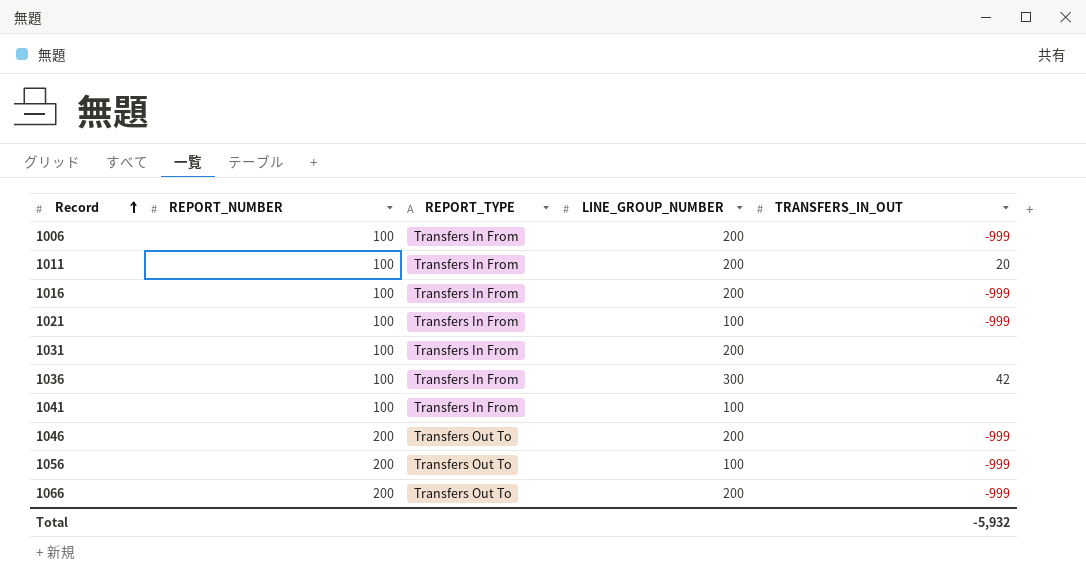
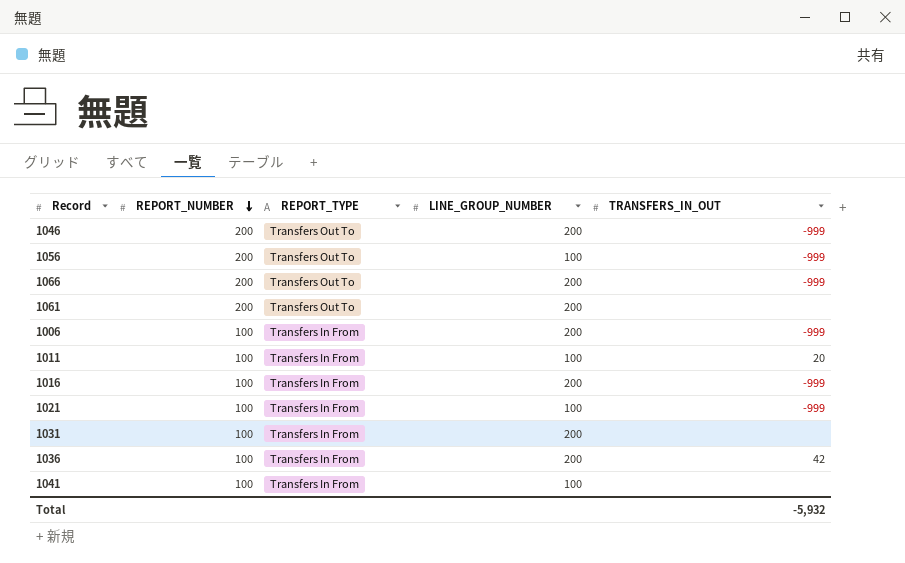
row order: Record ascending -> REPORT_NUMBER descending
row 1061: none -> 200 | Transfers Out To | 200 | none
1011 | LINE_GROUP_NUMBER: 200 -> 100
1036 | LINE_GROUP_NUMBER: 300 -> 200

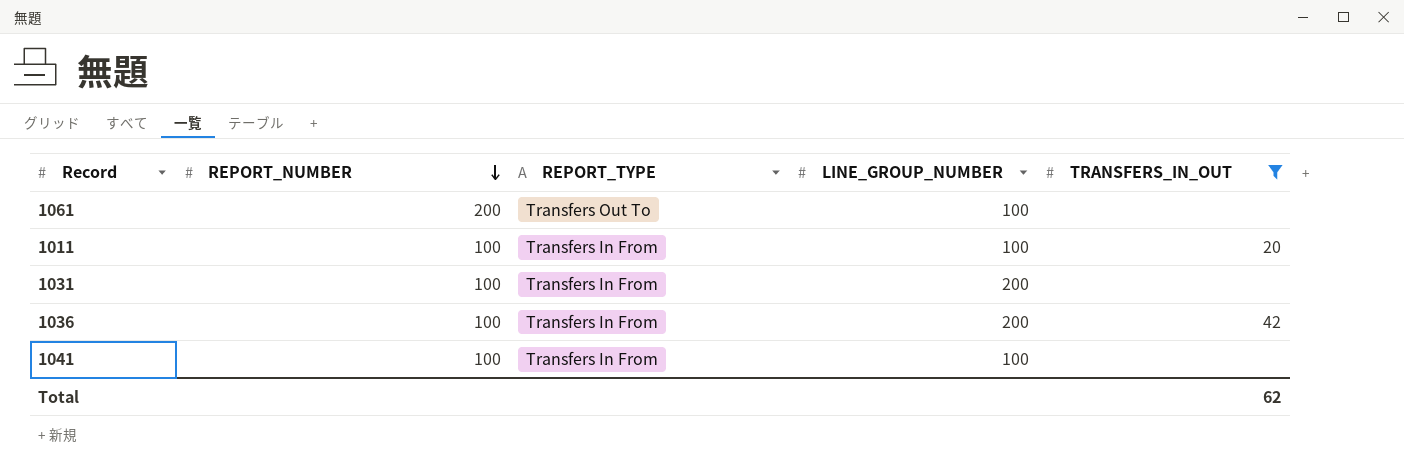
filter: none -> TRANSFERS_IN_OUT != -999
1061 | LINE_GROUP_NUMBER: 200 -> 100
Total | TRANSFERS_IN_OUT: -5,932 -> 62

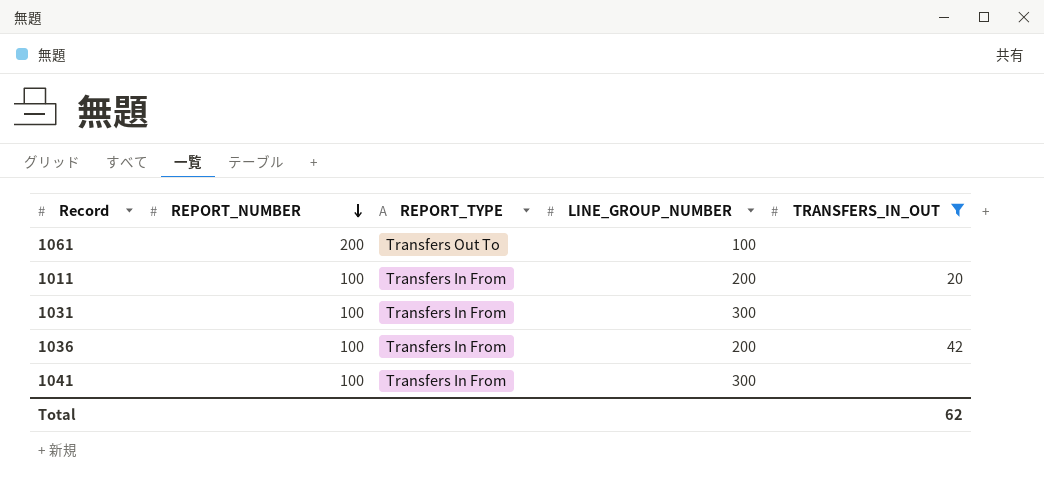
1011 | LINE_GROUP_NUMBER: 100 -> 200
1031 | LINE_GROUP_NUMBER: 200 -> 300
1041 | LINE_GROUP_NUMBER: 100 -> 300

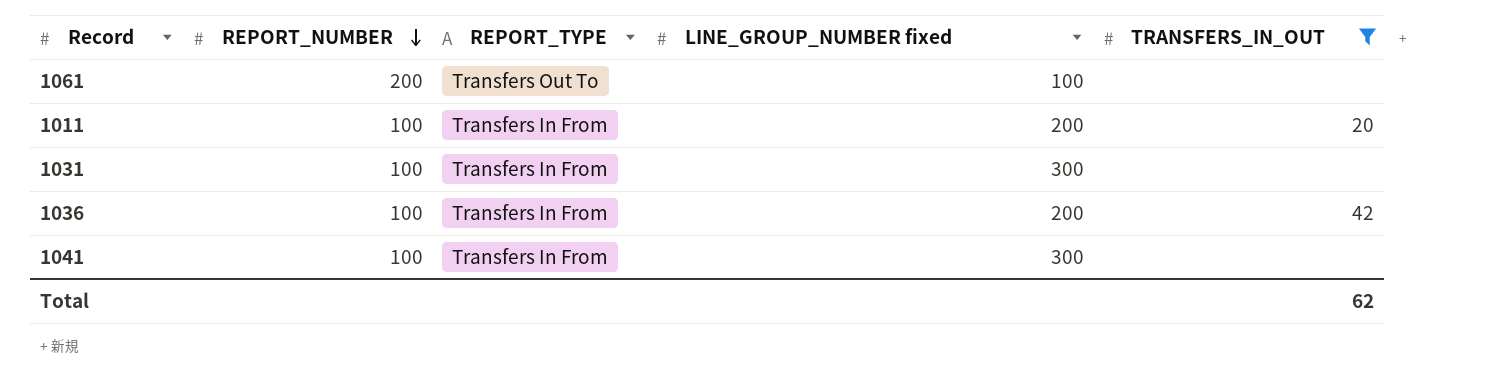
column name: LINE_GROUP_NUMBER -> LINE_GROUP_NUMBER fixed

